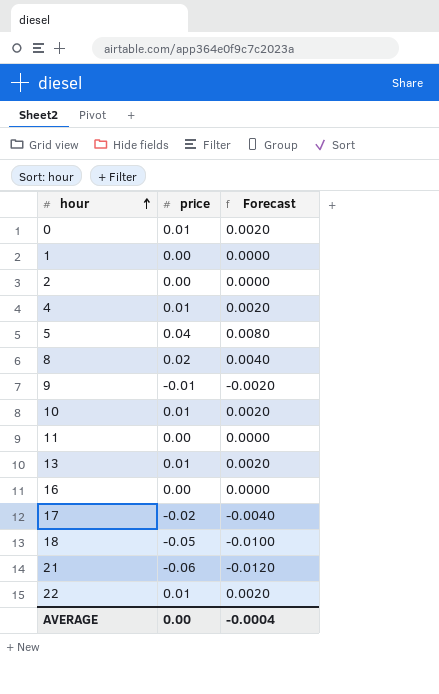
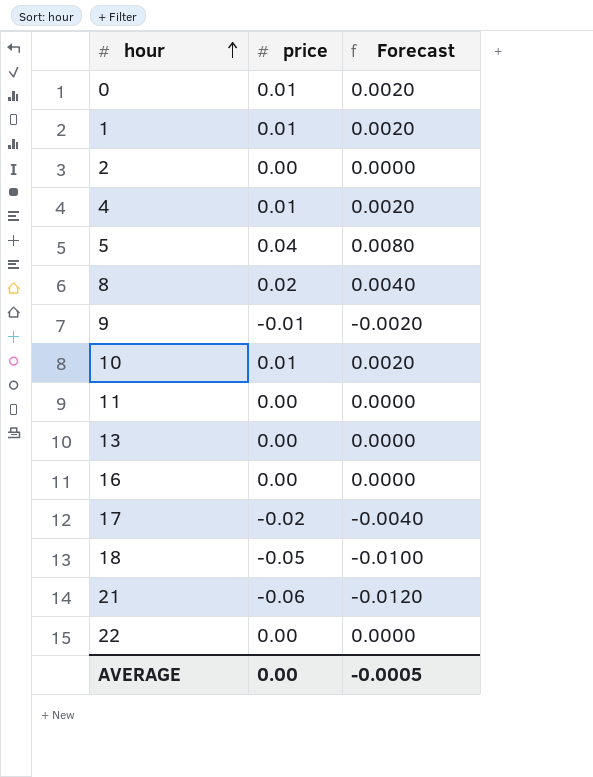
1 | price: 0.00 -> 0.01
1 | Forecast: 0.0000 -> 0.0020
13 | price: 0.01 -> 0.00
13 | Forecast: 0.0020 -> 0.0000
22 | price: 0.01 -> 0.00
22 | Forecast: 0.0020 -> 0.0000
AVERAGE | Forecast: -0.0004 -> -0.0005

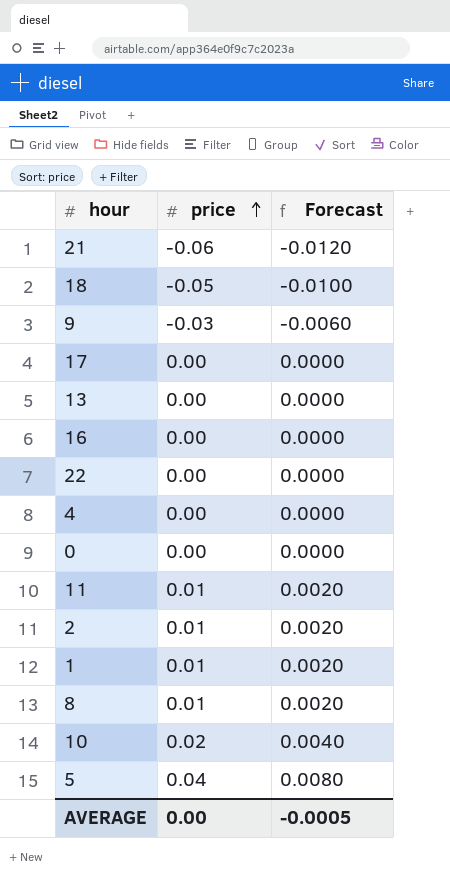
row order: hour ascending -> price ascending
9 | price: -0.01 -> -0.03
9 | Forecast: -0.0020 -> -0.0060
17 | price: -0.02 -> 0.00
17 | Forecast: -0.0040 -> 0.0000
4 | price: 0.01 -> 0.00
4 | Forecast: 0.0020 -> 0.0000
0 | price: 0.01 -> 0.00
0 | Forecast: 0.0020 -> 0.0000
11 | price: 0.00 -> 0.01
11 | Forecast: 0.0000 -> 0.0020
2 | price: 0.00 -> 0.01
2 | Forecast: 0.0000 -> 0.0020
8 | price: 0.02 -> 0.01
8 | Forecast: 0.0040 -> 0.0020
10 | price: 0.01 -> 0.02
10 | Forecast: 0.0020 -> 0.0040

